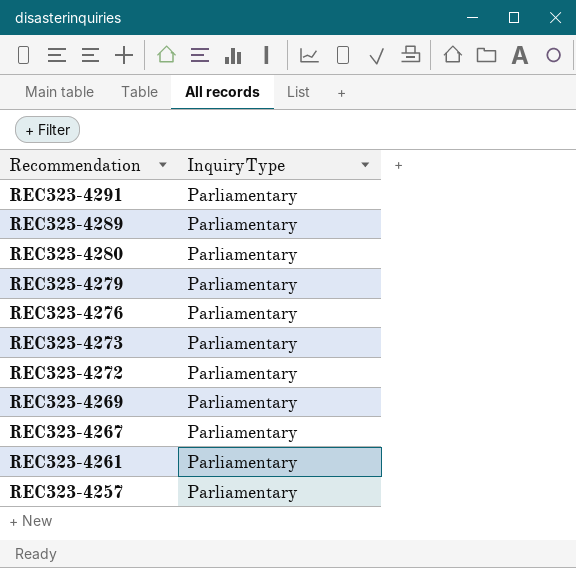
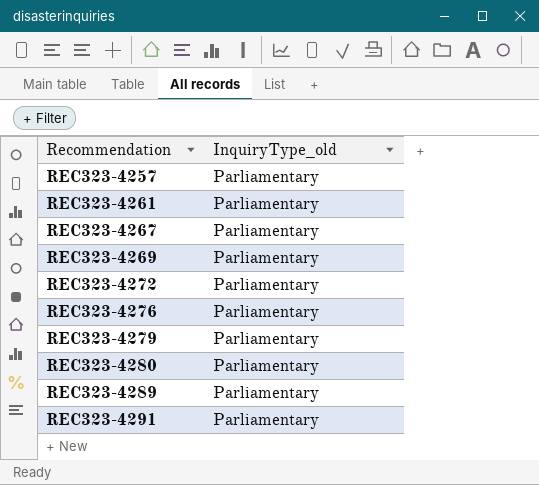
row order: Recommendation descending -> Recommendation ascending
column name: InquiryType -> InquiryType_old
row REC323-4273: Parliamentary -> none

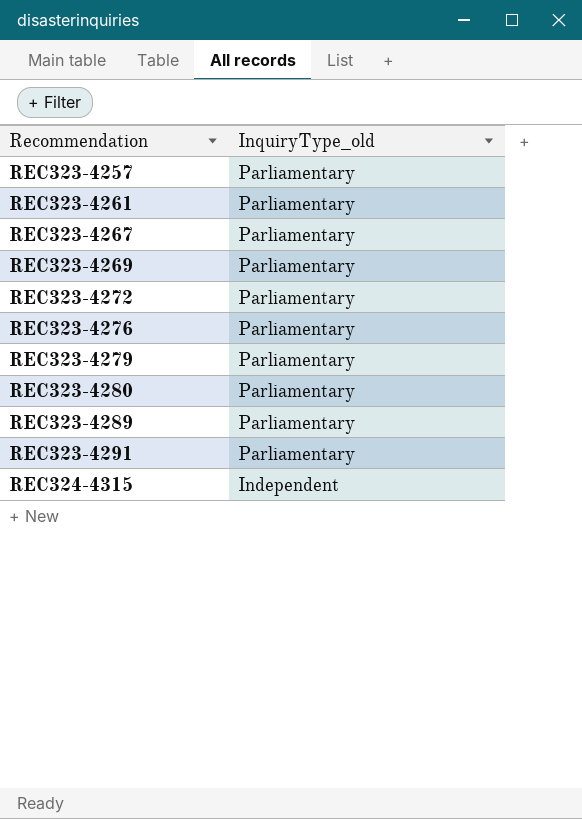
row REC324-4315: none -> Independent

